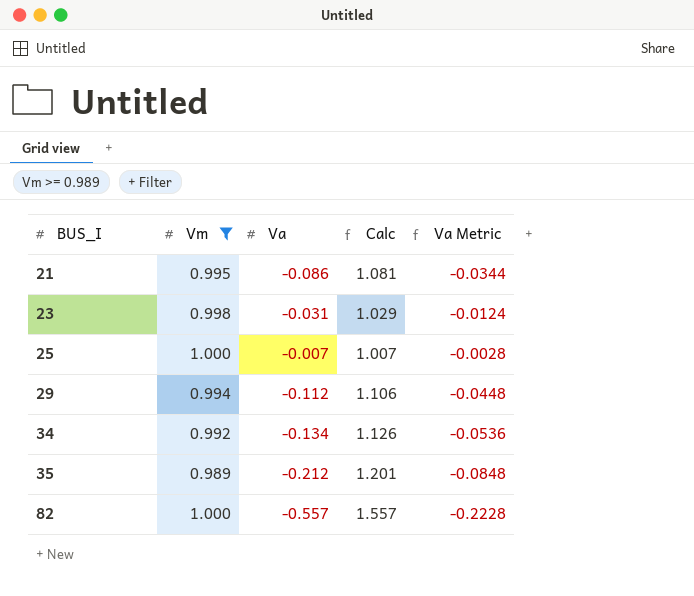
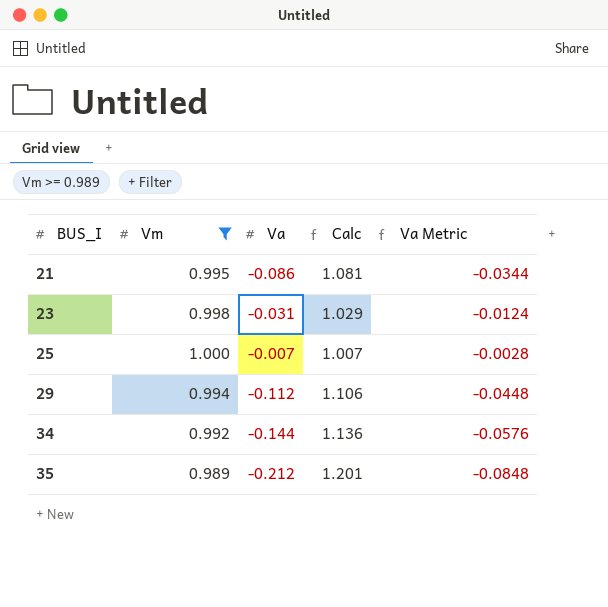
row 82: 1.000 | -0.557 | 1.557 | -0.2228 -> none
34 | Va: -0.134 -> -0.144
34 | Calc: 1.126 -> 1.136
34 | Va Metric: -0.0536 -> -0.0576

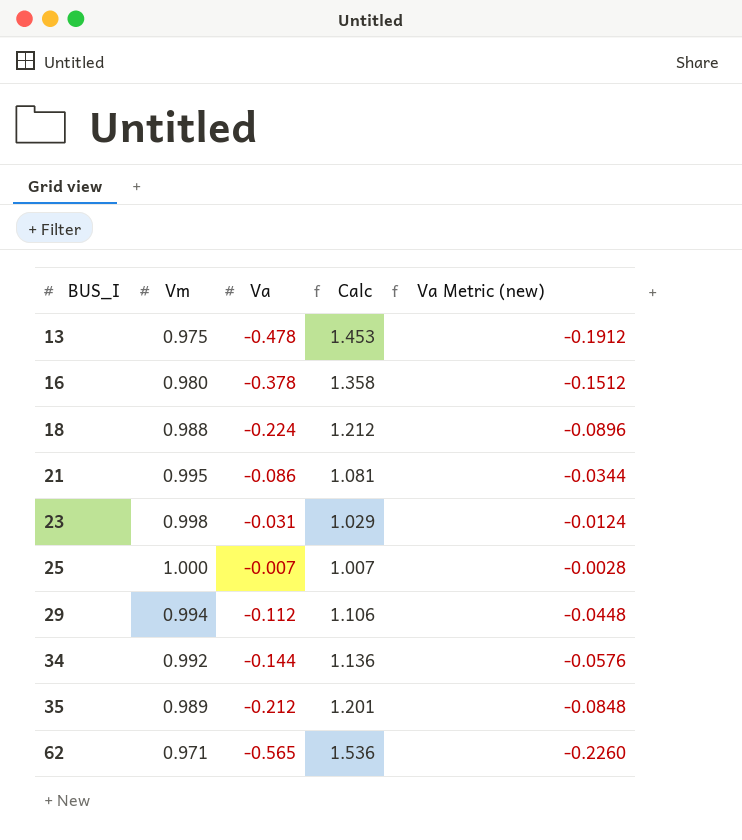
filter: Vm >= 0.989 -> none
column name: Va Metric -> Va Metric (new)

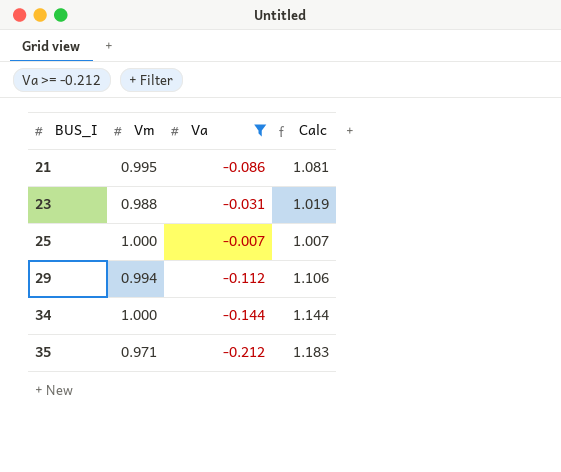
filter: none -> Va >= -0.212
column Va Metric (new) | formula: [Va] * 0.4 -> none
23 | Vm: 0.998 -> 0.988
23 | Calc: 1.029 -> 1.019
34 | Vm: 0.992 -> 1.000
34 | Calc: 1.136 -> 1.144
35 | Vm: 0.989 -> 0.971
35 | Calc: 1.201 -> 1.183

